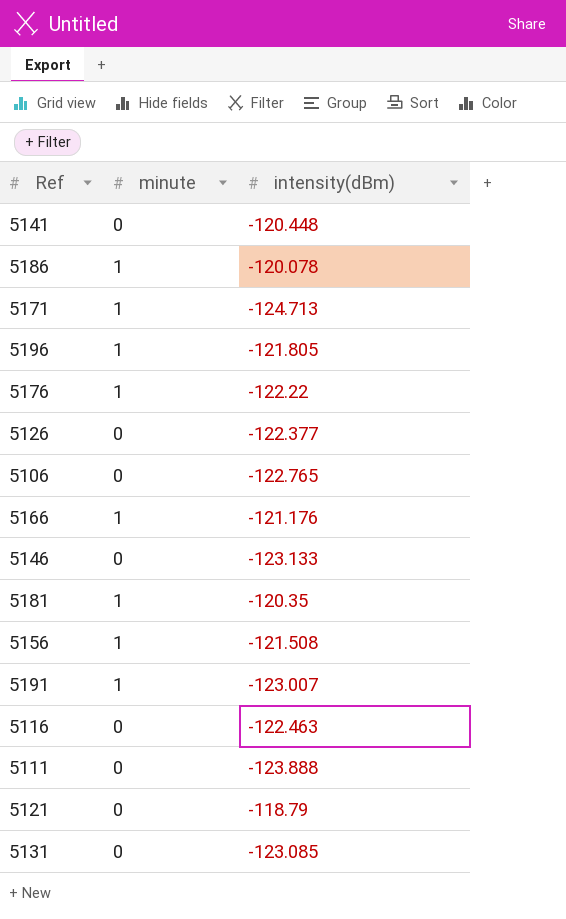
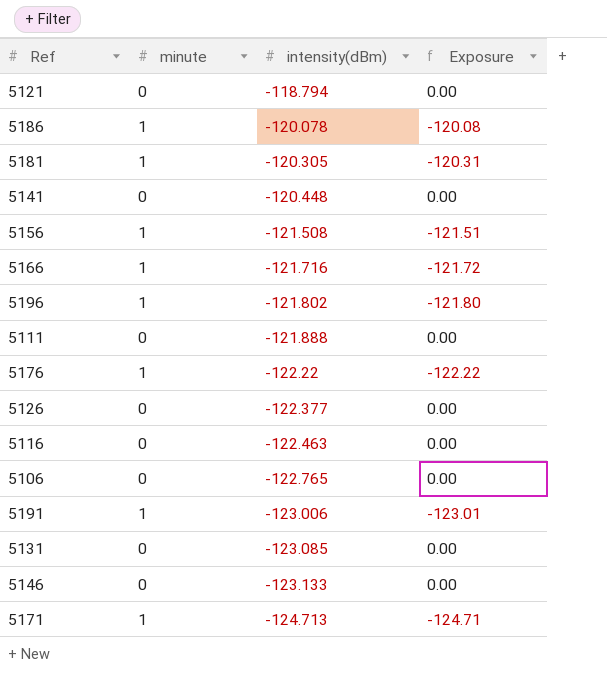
row order: none -> intensity(dBm) descending
column Exposure | formula: none -> [minute] * [intensity(dBm)]
5121 | intensity(dBm): -118.79 -> -118.794
5181 | intensity(dBm): -120.35 -> -120.305
5166 | intensity(dBm): -121.176 -> -121.716
5196 | intensity(dBm): -121.805 -> -121.802
5111 | intensity(dBm): -123.888 -> -121.888
5191 | intensity(dBm): -123.007 -> -123.006

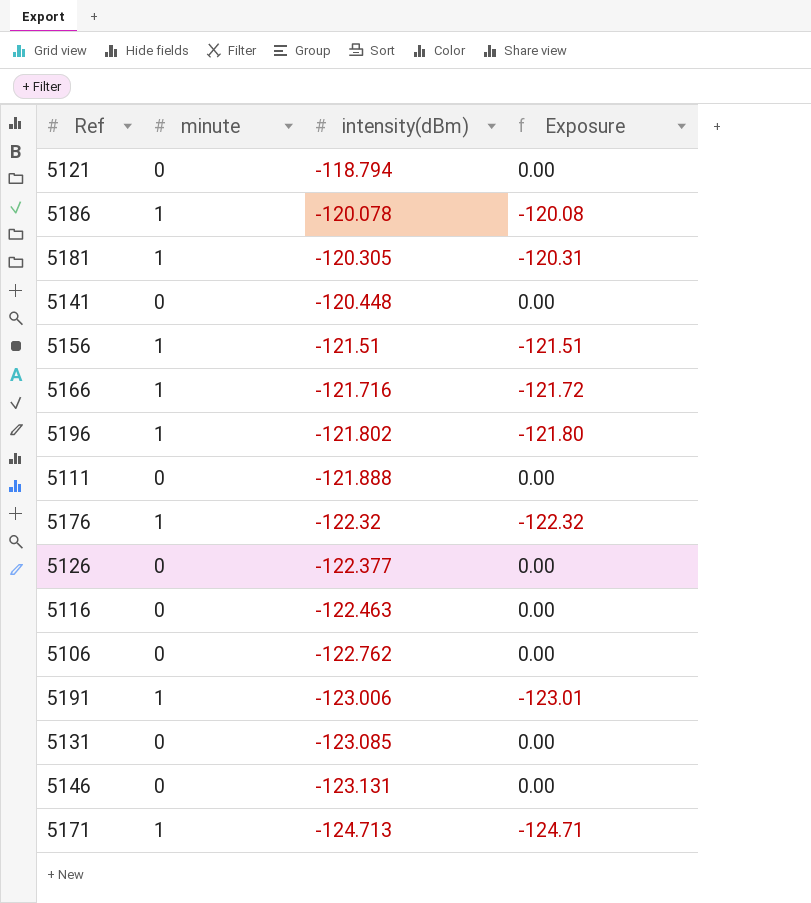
5156 | intensity(dBm): -121.508 -> -121.51
5176 | intensity(dBm): -122.22 -> -122.32
5176 | Exposure: -122.22 -> -122.32
5106 | intensity(dBm): -122.765 -> -122.762
5146 | intensity(dBm): -123.133 -> -123.131

